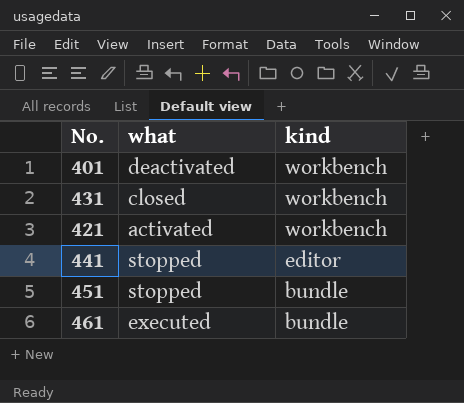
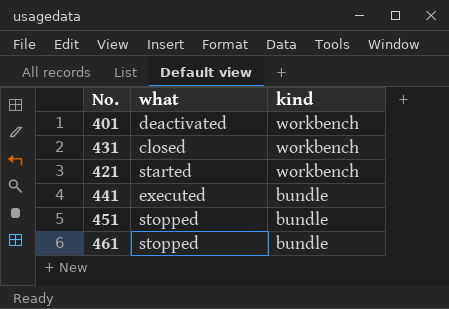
421 | what: activated -> started
441 | what: stopped -> executed
441 | kind: editor -> bundle
461 | what: executed -> stopped

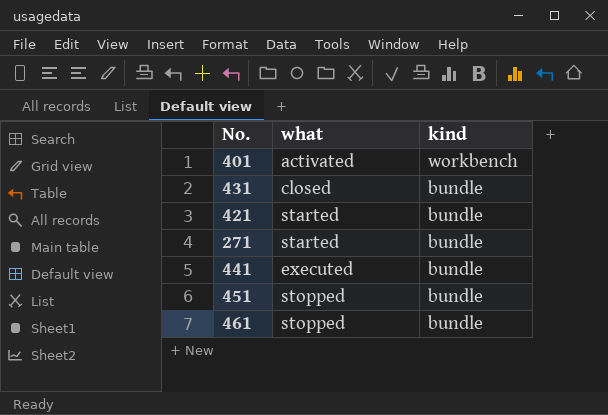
401 | what: deactivated -> activated
431 | kind: workbench -> bundle
421 | kind: workbench -> bundle
row 271: none -> started | bundle

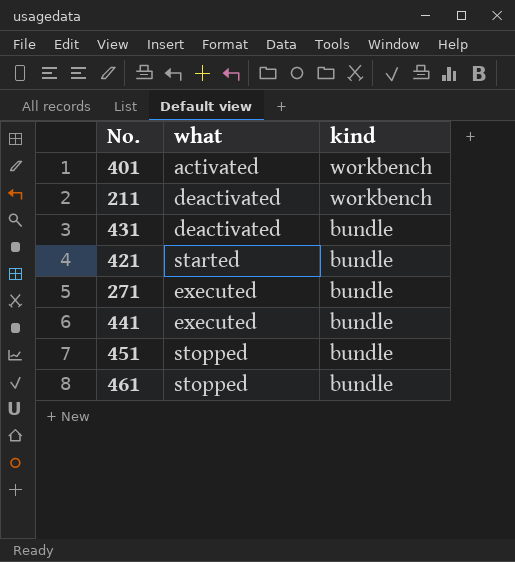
row 211: none -> deactivated | workbench
431 | what: closed -> deactivated
271 | what: started -> executed

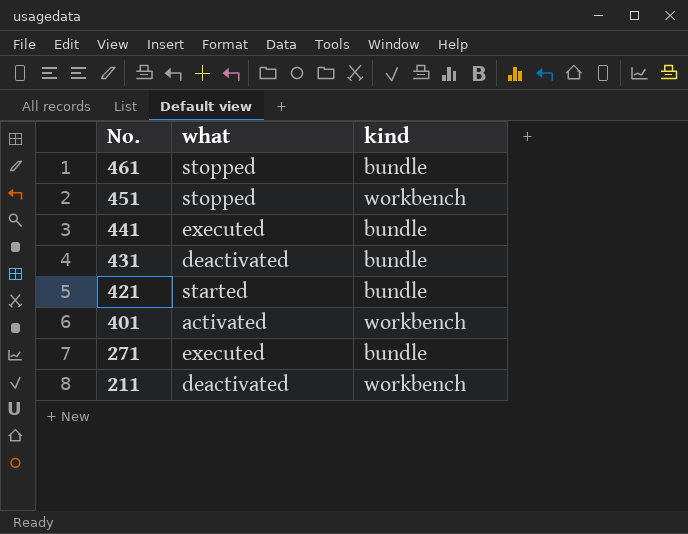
row order: kind descending -> No. descending
451 | kind: bundle -> workbench

